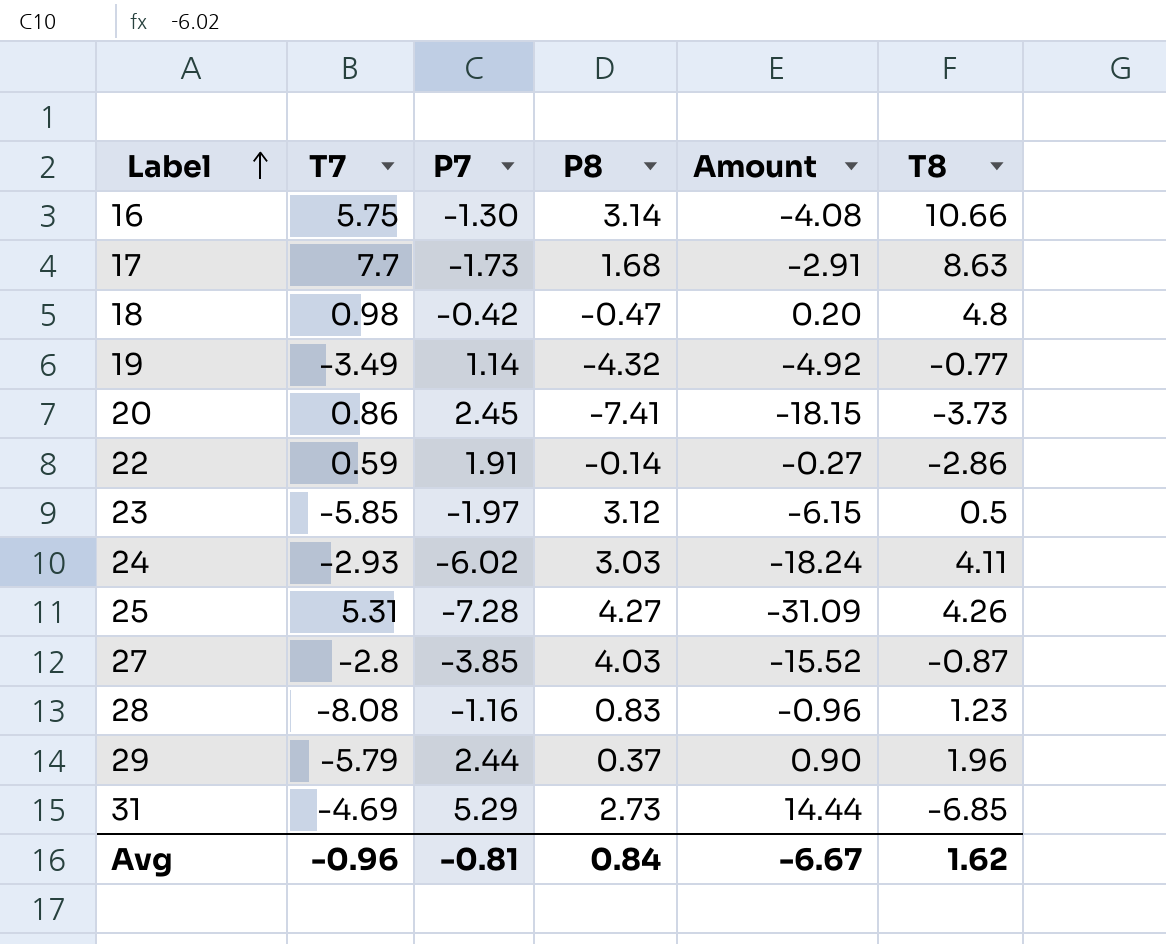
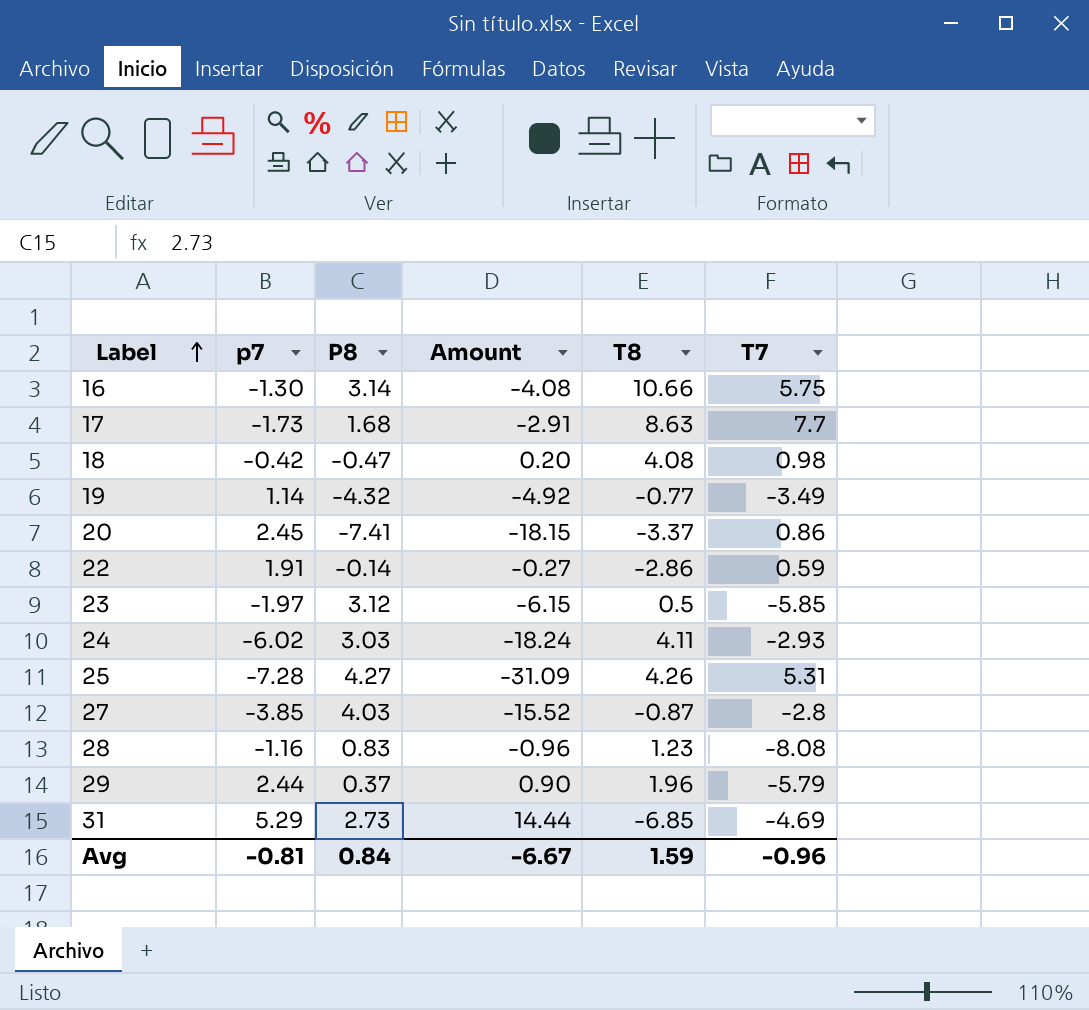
column name: P7 -> p7
column T7 | position: 2 -> 6
18 | T8: 4.8 -> 4.08
20 | T8: -3.73 -> -3.37
Avg | T8: 1.62 -> 1.59

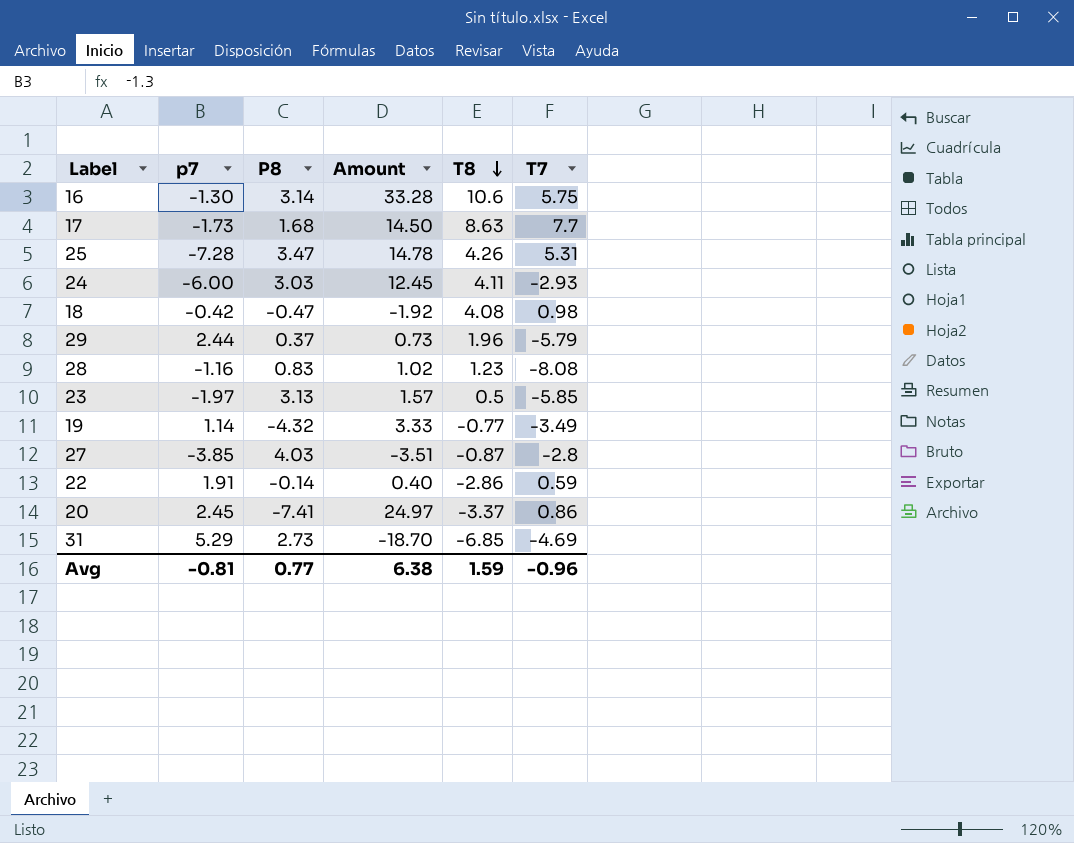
row order: Label ascending -> T8 descending
column Amount | formula: [p7] * [P8] -> [P8] * [T8]
16 | T8: 10.66 -> 10.6
25 | P8: 4.27 -> 3.47
24 | p7: -6.02 -> -6.00
23 | P8: 3.12 -> 3.13
Avg | P8: 0.84 -> 0.77
Avg | Amount: -6.67 -> 6.38

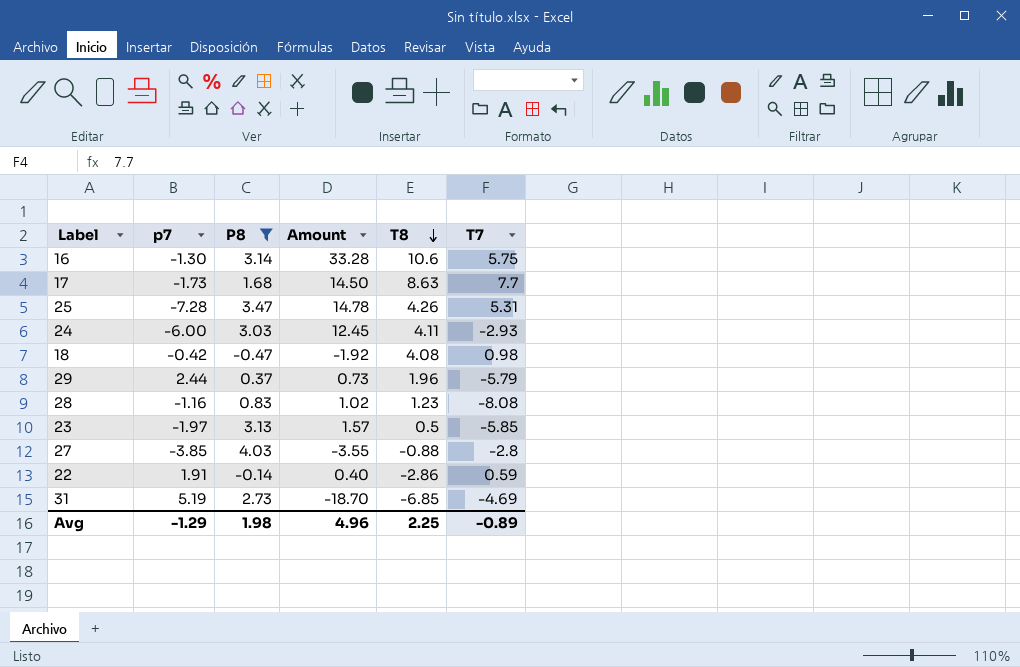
filter: none -> P8 >= -0.47
27 | Amount: -3.51 -> -3.55
27 | T8: -0.87 -> -0.88
31 | p7: 5.29 -> 5.19
Avg | p7: -0.81 -> -1.29
Avg | P8: 0.77 -> 1.98
Avg | Amount: 6.38 -> 4.96
Avg | T8: 1.59 -> 2.25
Avg | T7: -0.96 -> -0.89

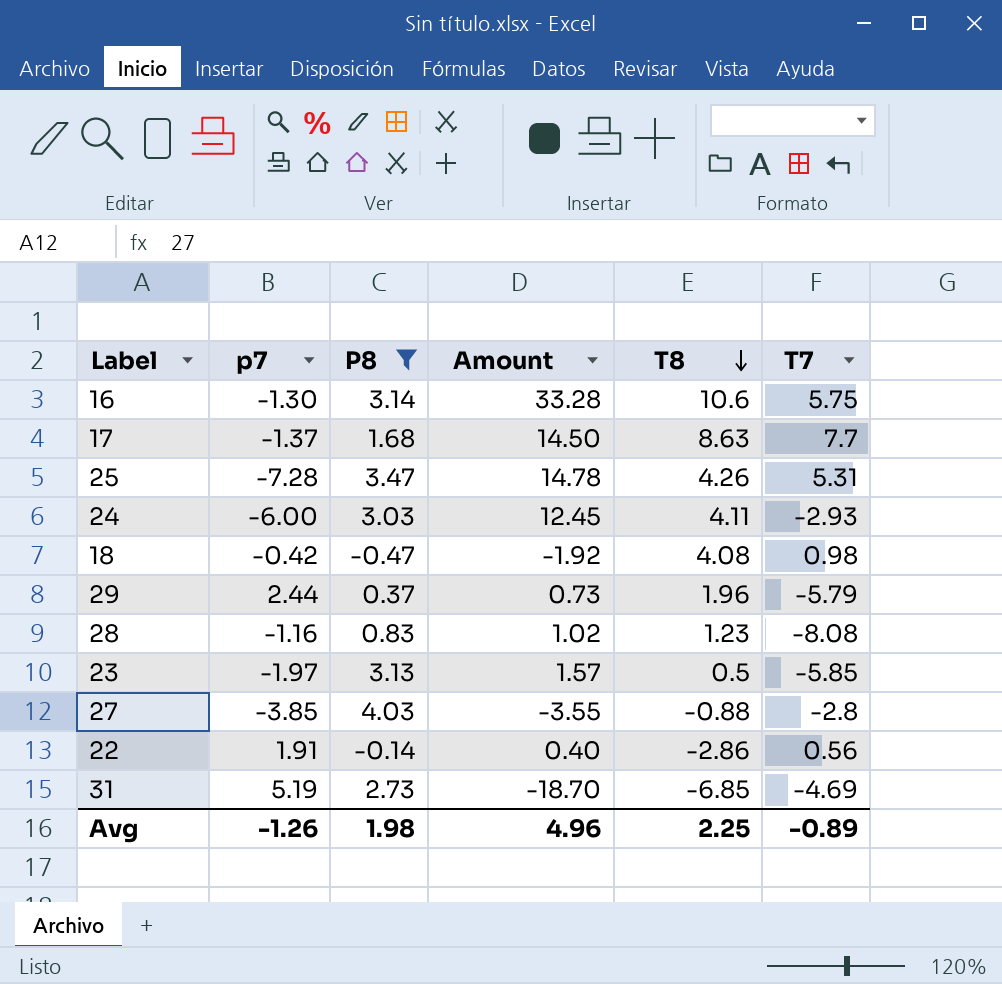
17 | p7: -1.73 -> -1.37
22 | T7: 0.59 -> 0.56
Avg | p7: -1.29 -> -1.26

